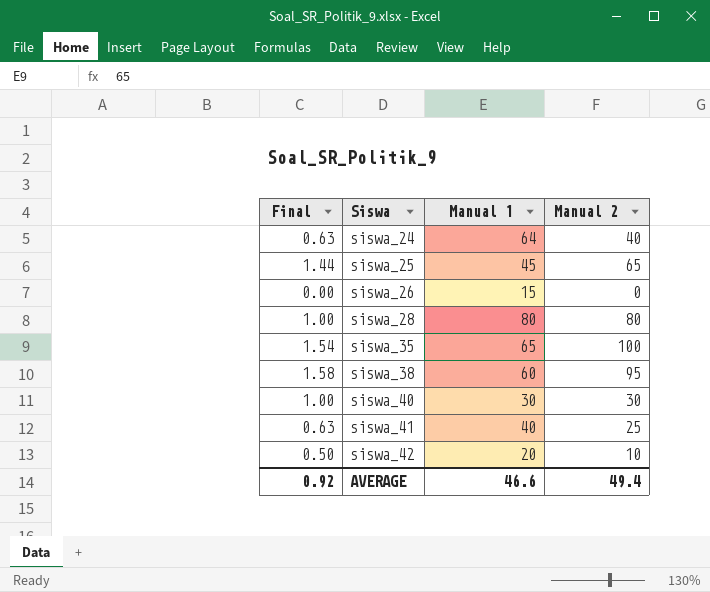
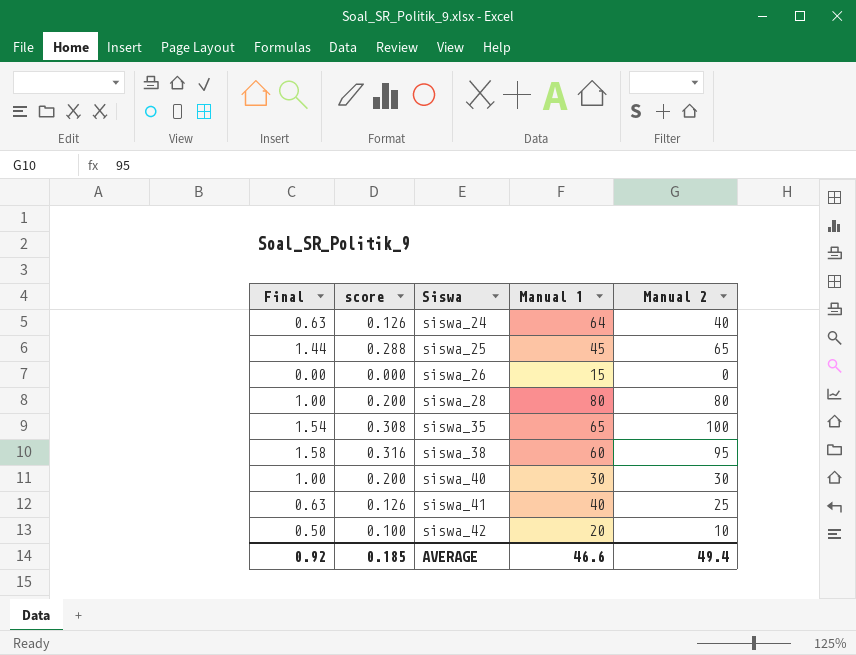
column score | formula: none -> [Final] * 0.2

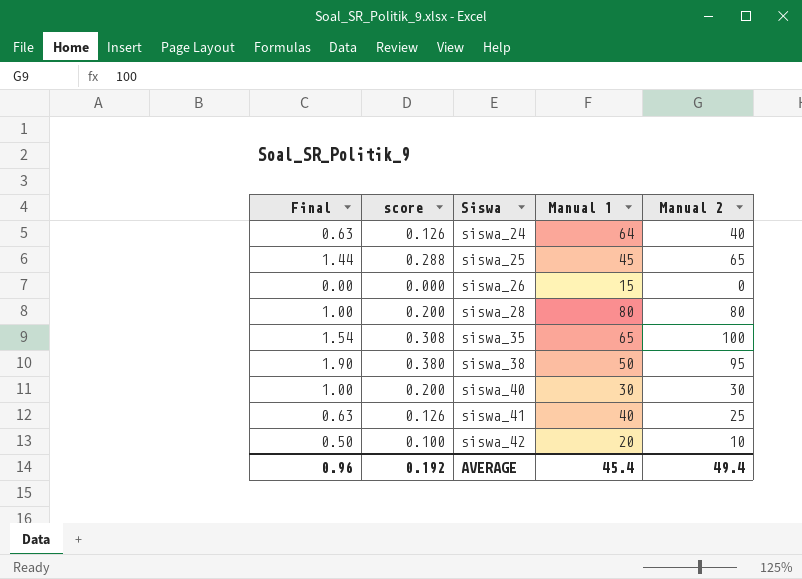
siswa_38 | Final: 1.58 -> 1.90
siswa_38 | score: 0.316 -> 0.380
siswa_38 | Manual 1: 60 -> 50
AVERAGE | Final: 0.92 -> 0.96
AVERAGE | score: 0.185 -> 0.192
AVERAGE | Manual 1: 46.6 -> 45.4

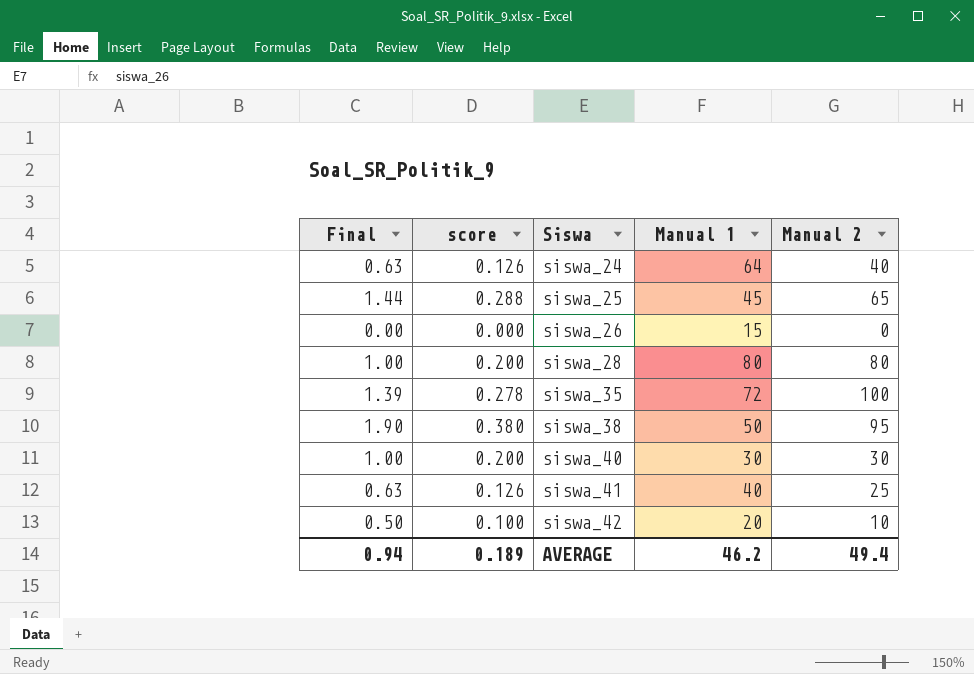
siswa_35 | Final: 1.54 -> 1.39
siswa_35 | score: 0.308 -> 0.278
siswa_35 | Manual 1: 65 -> 72
AVERAGE | Final: 0.96 -> 0.94
AVERAGE | score: 0.192 -> 0.189
AVERAGE | Manual 1: 45.4 -> 46.2

